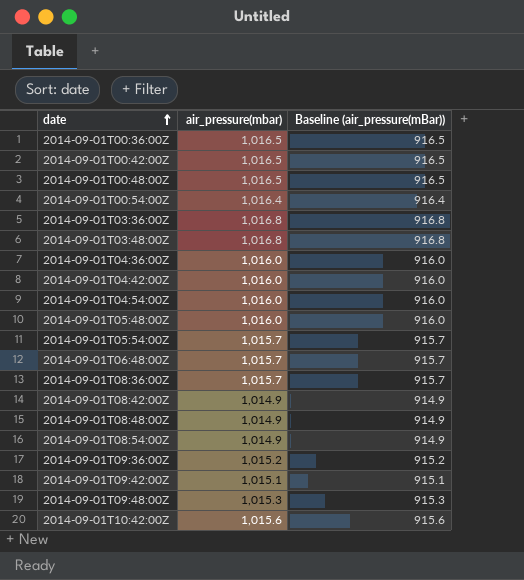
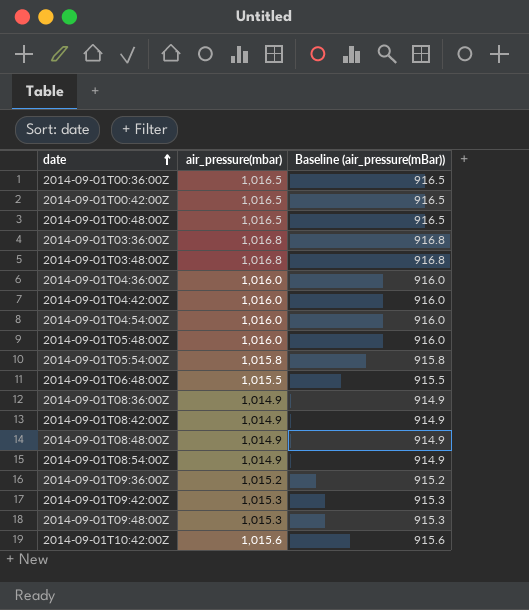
row 2014-09-01T00:54:00Z: 1,016.4 | 916.4 -> none
2014-09-01T05:54:00Z | air_pressure(mbar): 1,015.7 -> 1,015.8
2014-09-01T05:54:00Z | Baseline (air_pressure(mBar)): 915.7 -> 915.8
2014-09-01T06:48:00Z | air_pressure(mbar): 1,015.7 -> 1,015.5
2014-09-01T06:48:00Z | Baseline (air_pressure(mBar)): 915.7 -> 915.5
2014-09-01T08:36:00Z | air_pressure(mbar): 1,015.7 -> 1,014.9
2014-09-01T08:36:00Z | Baseline (air_pressure(mBar)): 915.7 -> 914.9
2014-09-01T09:42:00Z | air_pressure(mbar): 1,015.1 -> 1,015.3
2014-09-01T09:42:00Z | Baseline (air_pressure(mBar)): 915.1 -> 915.3

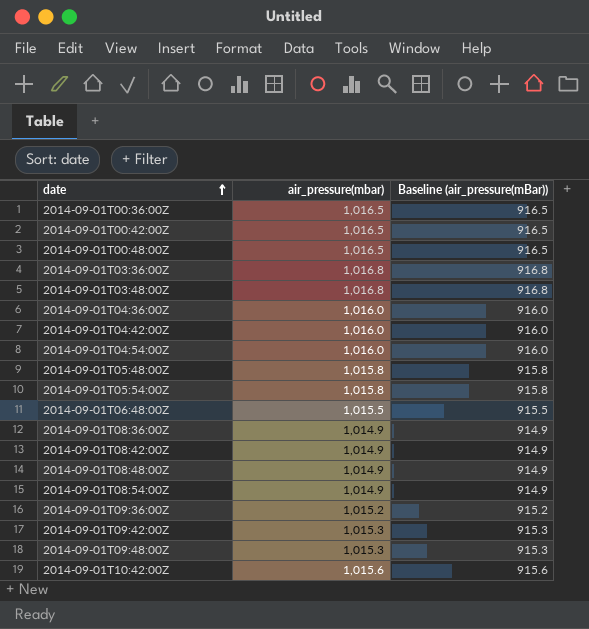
2014-09-01T05:48:00Z | air_pressure(mbar): 1,016.0 -> 1,015.8
2014-09-01T05:48:00Z | Baseline (air_pressure(mBar)): 916.0 -> 915.8

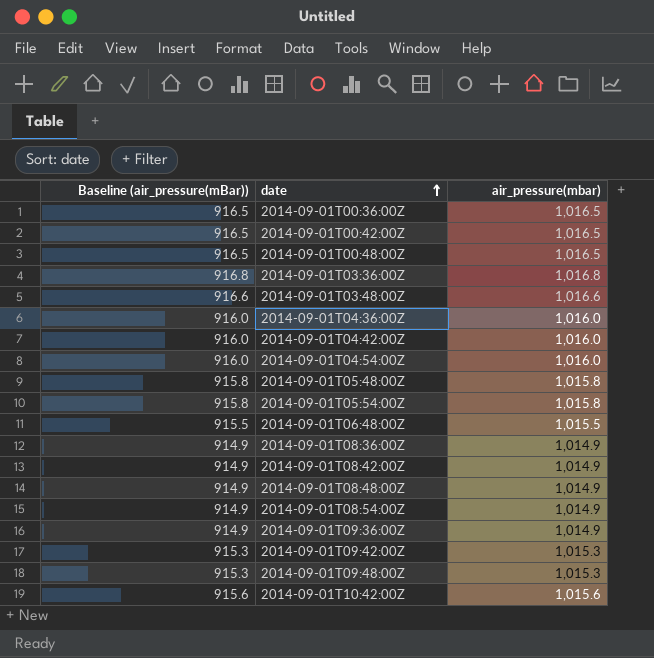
column Baseline (air_pressure(mBar)) | position: 3 -> 1
2014-09-01T03:48:00Z | Baseline (air_pressure(mBar)): 916.8 -> 916.6
2014-09-01T03:48:00Z | air_pressure(mbar): 1,016.8 -> 1,016.6
2014-09-01T09:36:00Z | Baseline (air_pressure(mBar)): 915.2 -> 914.9
2014-09-01T09:36:00Z | air_pressure(mbar): 1,015.2 -> 1,014.9

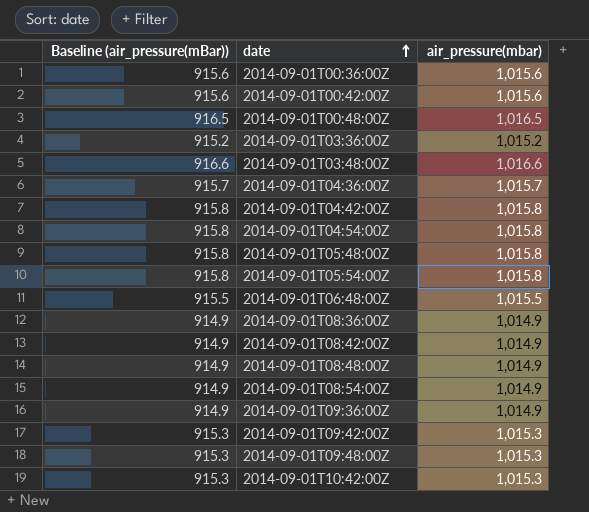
2014-09-01T00:36:00Z | Baseline (air_pressure(mBar)): 916.5 -> 915.6
2014-09-01T00:36:00Z | air_pressure(mbar): 1,016.5 -> 1,015.6
2014-09-01T00:42:00Z | Baseline (air_pressure(mBar)): 916.5 -> 915.6
2014-09-01T00:42:00Z | air_pressure(mbar): 1,016.5 -> 1,015.6
2014-09-01T03:36:00Z | Baseline (air_pressure(mBar)): 916.8 -> 915.2
2014-09-01T03:36:00Z | air_pressure(mbar): 1,016.8 -> 1,015.2
2014-09-01T04:36:00Z | Baseline (air_pressure(mBar)): 916.0 -> 915.7
2014-09-01T04:36:00Z | air_pressure(mbar): 1,016.0 -> 1,015.7
2014-09-01T04:42:00Z | Baseline (air_pressure(mBar)): 916.0 -> 915.8
2014-09-01T04:42:00Z | air_pressure(mbar): 1,016.0 -> 1,015.8
2014-09-01T04:54:00Z | Baseline (air_pressure(mBar)): 916.0 -> 915.8
2014-09-01T04:54:00Z | air_pressure(mbar): 1,016.0 -> 1,015.8
2014-09-01T10:42:00Z | Baseline (air_pressure(mBar)): 915.6 -> 915.3
2014-09-01T10:42:00Z | air_pressure(mbar): 1,015.6 -> 1,015.3

